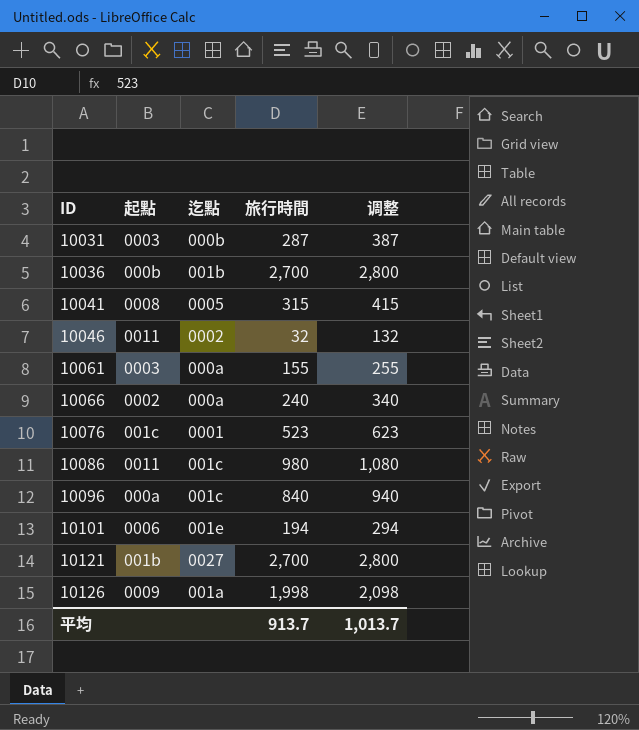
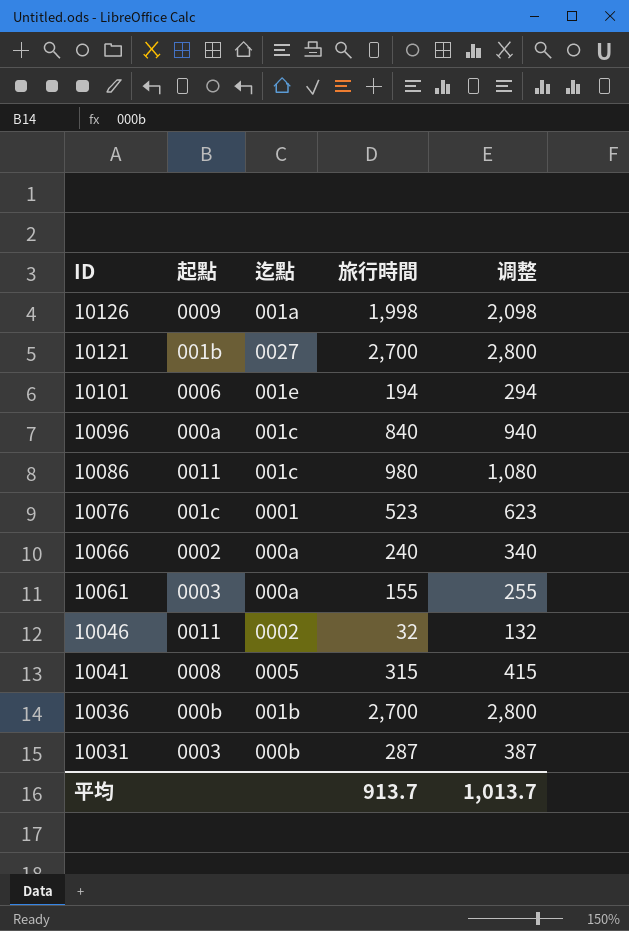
row order: ID ascending -> ID descending

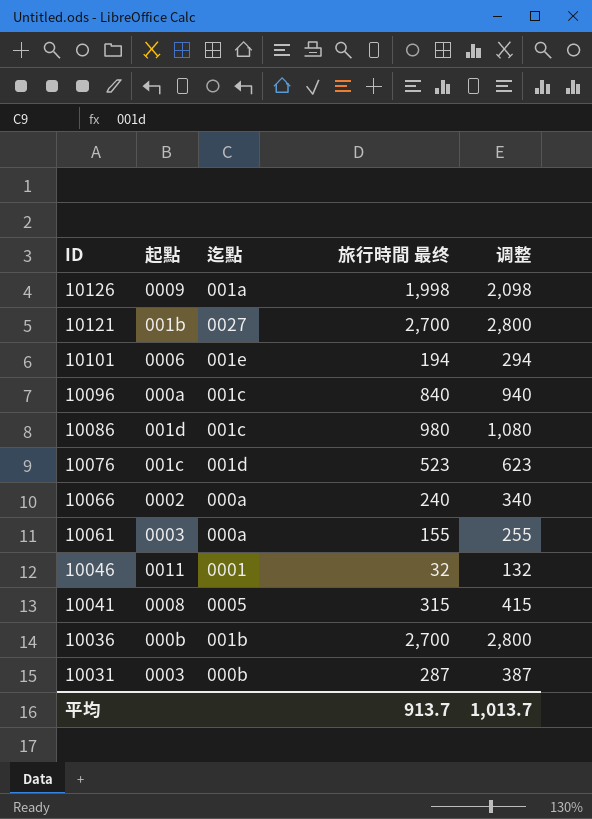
column name: 旅行時間 -> 旅行時間 最终
10086 | 起點: 0011 -> 001d
10076 | 迄點: 0001 -> 001d
10046 | 迄點: 0002 -> 0001

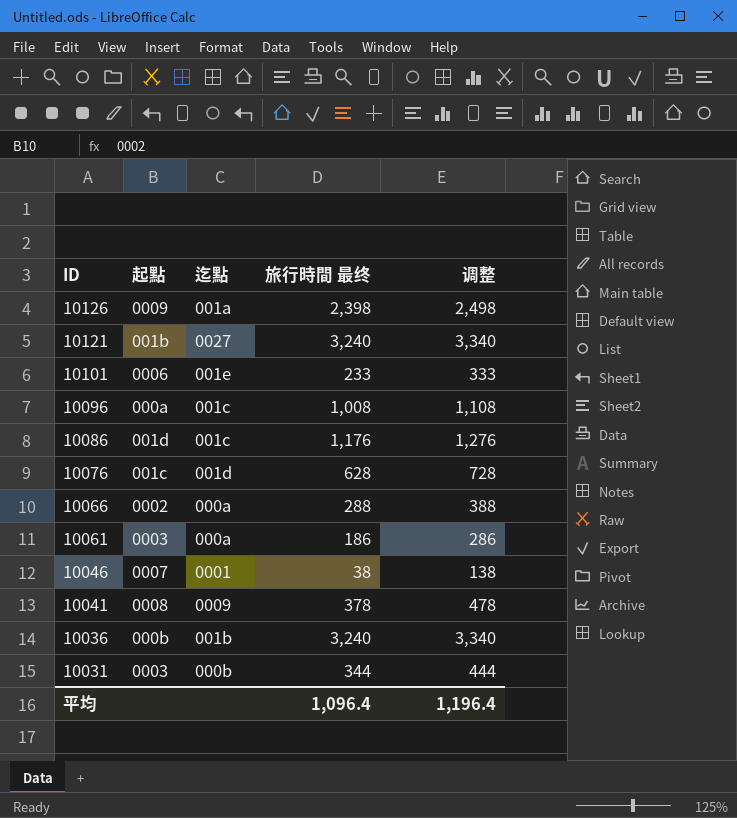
10126 | 旅行時間 最终: 1,998 -> 2,398
10126 | 调整: 2,098 -> 2,498
10121 | 旅行時間 最终: 2,700 -> 3,240
10121 | 调整: 2,800 -> 3,340
10101 | 旅行時間 最终: 194 -> 233
10101 | 调整: 294 -> 333
10096 | 旅行時間 最终: 840 -> 1,008
10096 | 调整: 940 -> 1,108
10086 | 旅行時間 最终: 980 -> 1,176
10086 | 调整: 1,080 -> 1,276
10076 | 旅行時間 最终: 523 -> 628
10076 | 调整: 623 -> 728
10066 | 旅行時間 最终: 240 -> 288
10066 | 调整: 340 -> 388
10061 | 旅行時間 最终: 155 -> 186
10061 | 调整: 255 -> 286
10046 | 起點: 0011 -> 0007
10046 | 旅行時間 最终: 32 -> 38
10046 | 调整: 132 -> 138
10041 | 迄點: 0005 -> 0009
10041 | 旅行時間 最终: 315 -> 378
10041 | 调整: 415 -> 478
10036 | 旅行時間 最终: 2,700 -> 3,240
10036 | 调整: 2,800 -> 3,340
10031 | 旅行時間 最终: 287 -> 344
10031 | 调整: 387 -> 444
平均 | 旅行時間 最终: 913.7 -> 1,096.4
平均 | 调整: 1,013.7 -> 1,196.4

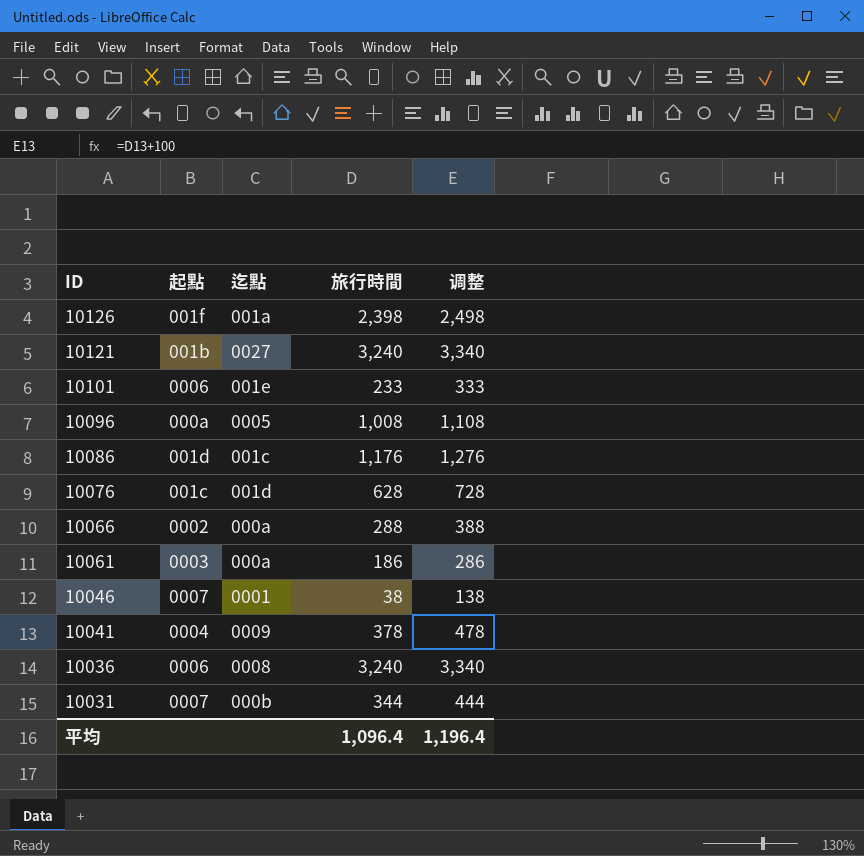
column name: 旅行時間 最终 -> 旅行時間
10126 | 起點: 0009 -> 001f
10096 | 迄點: 001c -> 0005
10041 | 起點: 0008 -> 0004
10036 | 起點: 000b -> 0006
10036 | 迄點: 001b -> 0008
10031 | 起點: 0003 -> 0007

